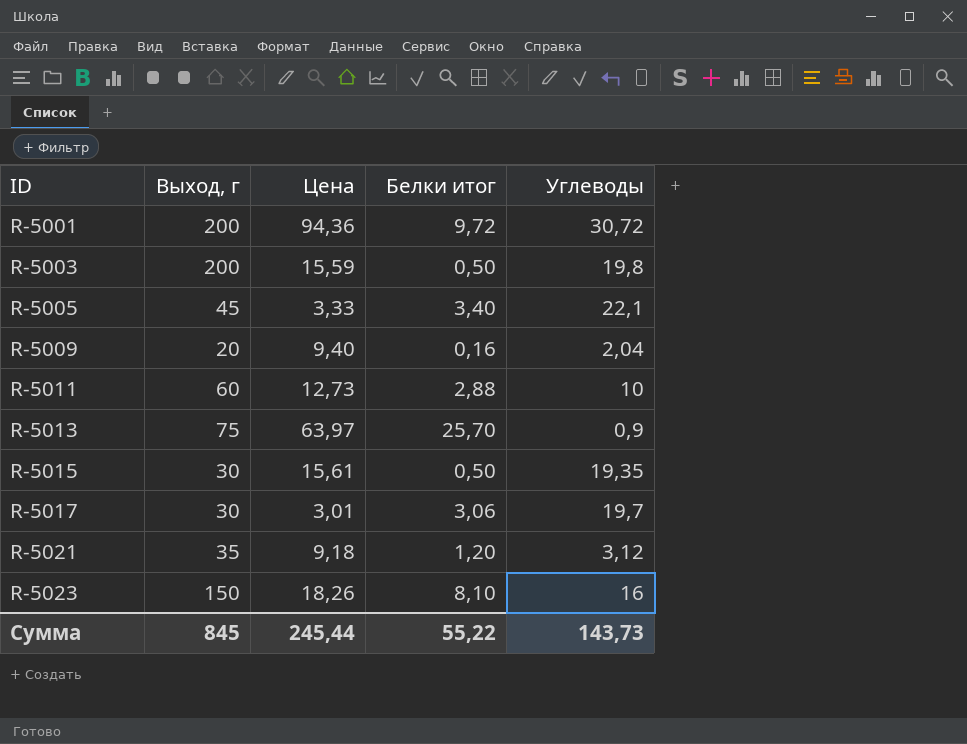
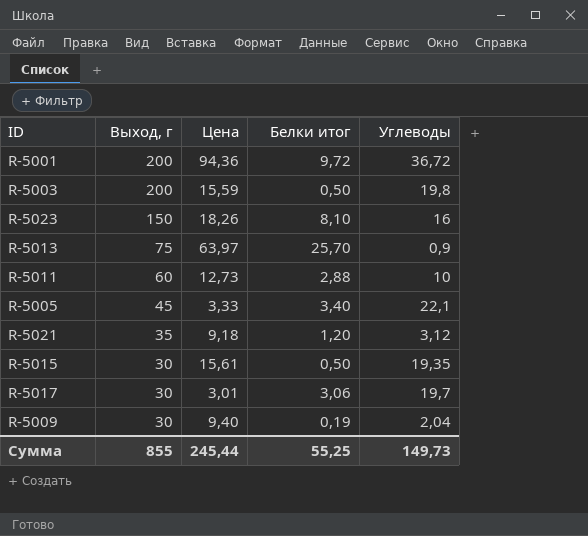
row order: ID ascending -> Выход, г descending
R-5001 | Углеводы: 30,72 -> 36,72
R-5009 | Выход, г: 20 -> 30
R-5009 | Белки итог: 0,16 -> 0,19
Сумма | Выход, г: 845 -> 855
Сумма | Белки итог: 55,22 -> 55,25
Сумма | Углеводы: 143,73 -> 149,73

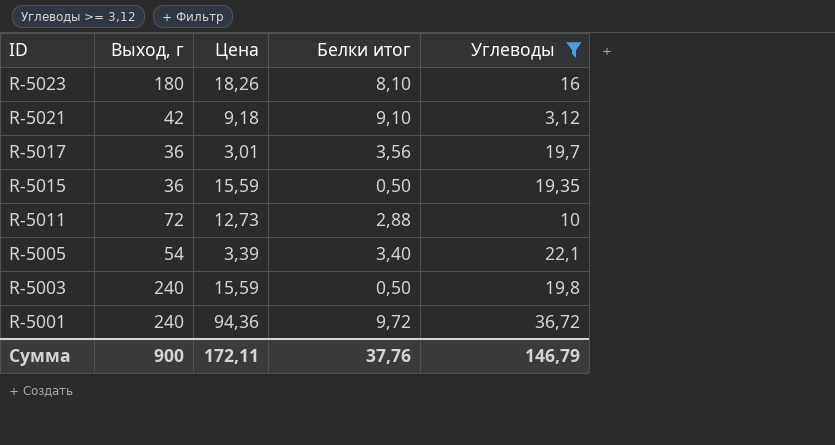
filter: none -> Углеводы >= 3,12
row order: Выход, г descending -> ID descending
R-5023 | Выход, г: 150 -> 180
R-5021 | Выход, г: 35 -> 42
R-5021 | Белки итог: 1,20 -> 9,10
R-5017 | Выход, г: 30 -> 36
R-5017 | Белки итог: 3,06 -> 3,56
R-5015 | Выход, г: 30 -> 36
R-5015 | Цена: 15,61 -> 15,59
R-5011 | Выход, г: 60 -> 72
R-5005 | Выход, г: 45 -> 54
R-5005 | Цена: 3,33 -> 3,39
R-5003 | Выход, г: 200 -> 240
R-5001 | Выход, г: 200 -> 240
Сумма | Выход, г: 855 -> 900
Сумма | Цена: 245,44 -> 172,11
Сумма | Белки итог: 55,25 -> 37,76
Сумма | Углеводы: 149,73 -> 146,79

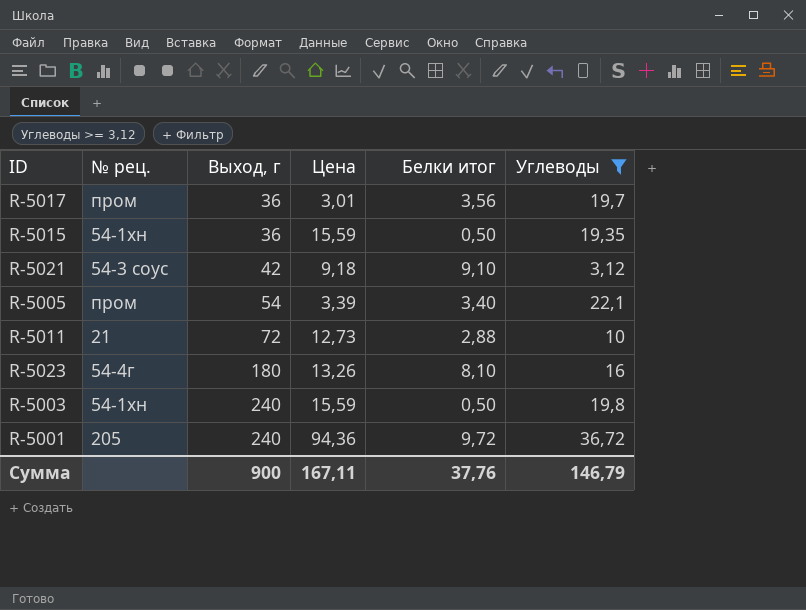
row order: ID descending -> Выход, г ascending
column № рец. | position: none -> 2
R-5023 | Цена: 18,26 -> 13,26
Сумма | Цена: 172,11 -> 167,11

